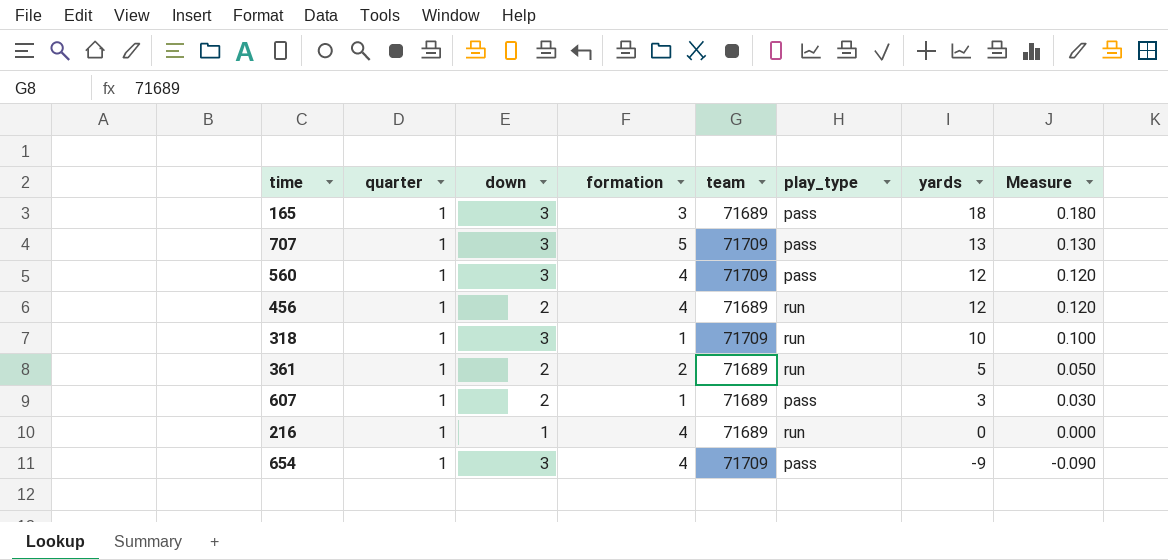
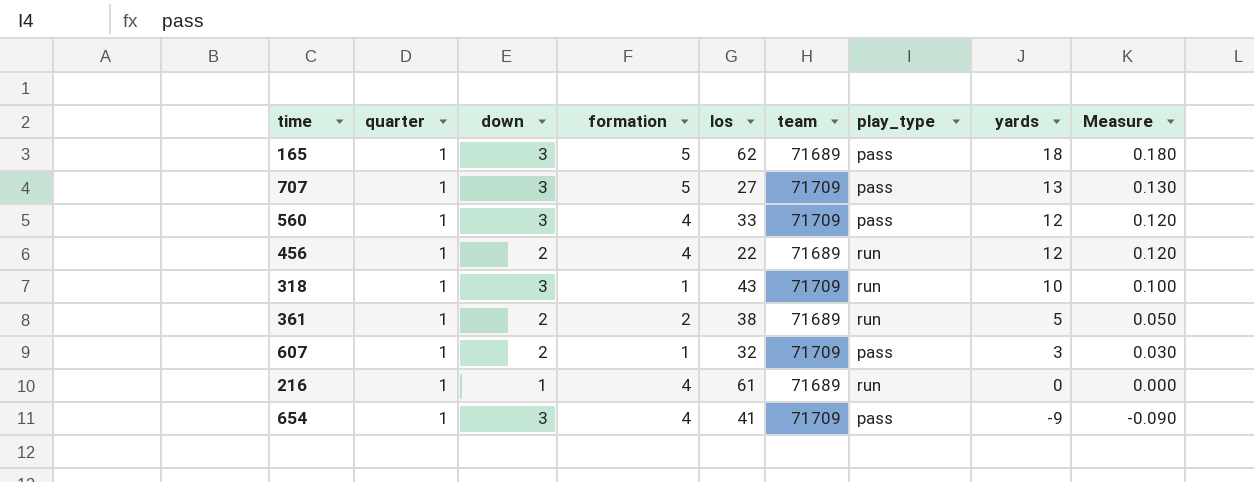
column los | position: none -> 5
165 | formation: 3 -> 5
607 | team: 71689 -> 71709

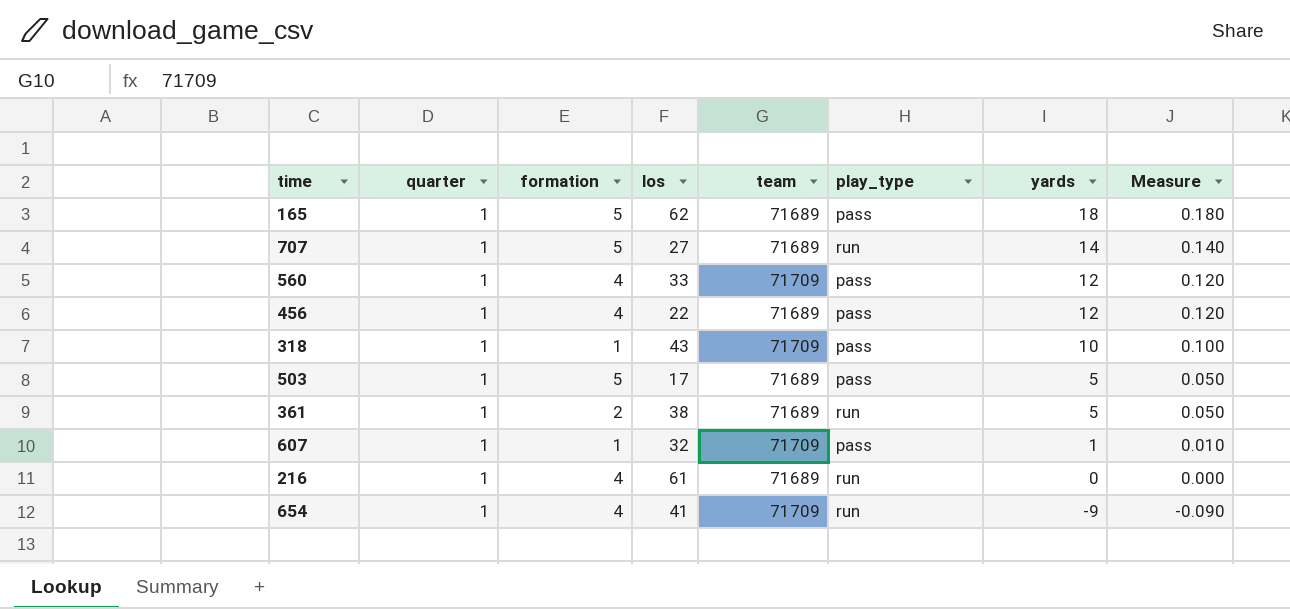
column down | position: 3 -> none
707 | team: 71709 -> 71689
707 | play_type: pass -> run
707 | yards: 13 -> 14
707 | Measure: 0.130 -> 0.140
456 | play_type: run -> pass
318 | play_type: run -> pass
row 503: none -> 1 | 5 | 17 | 71689 | pass | 5 | 0.050
607 | yards: 3 -> 1
607 | Measure: 0.030 -> 0.010
654 | play_type: pass -> run

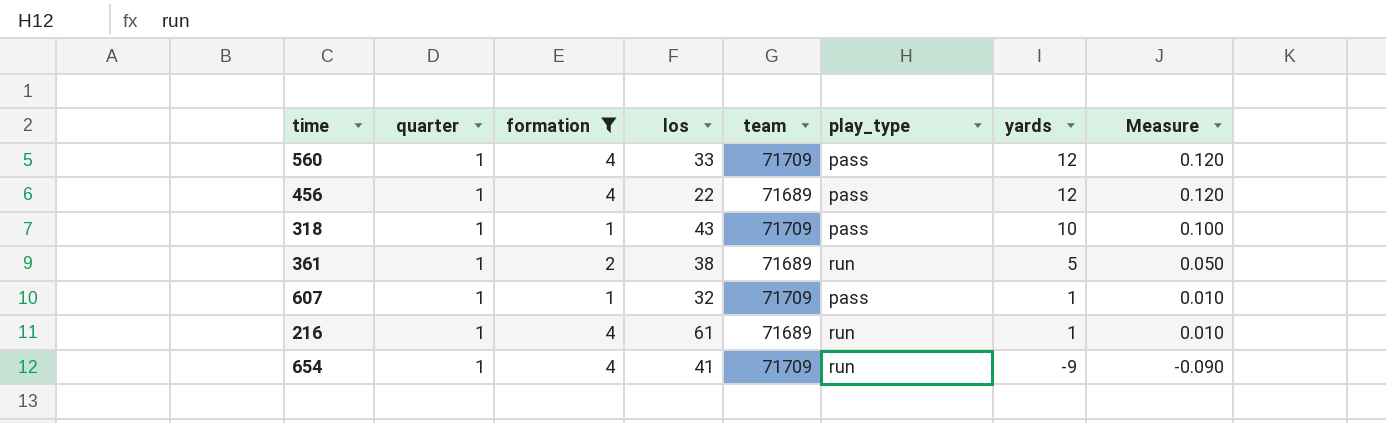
filter: none -> formation != 5
216 | yards: 0 -> 1
216 | Measure: 0.000 -> 0.010

